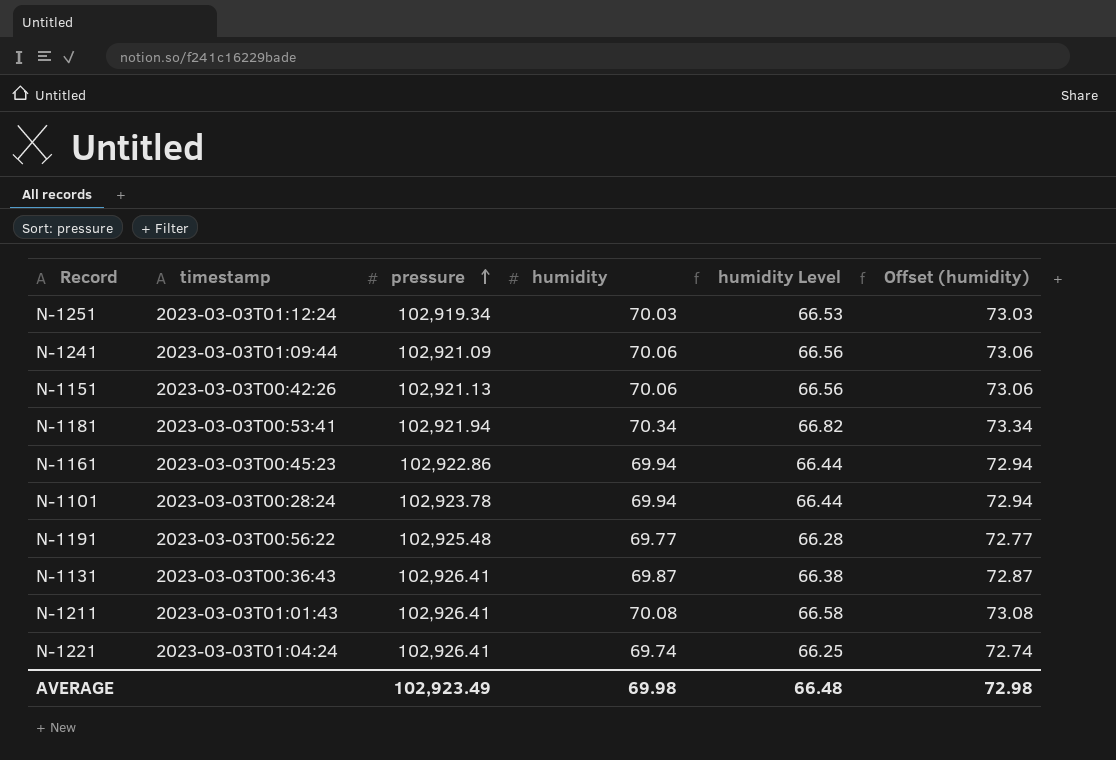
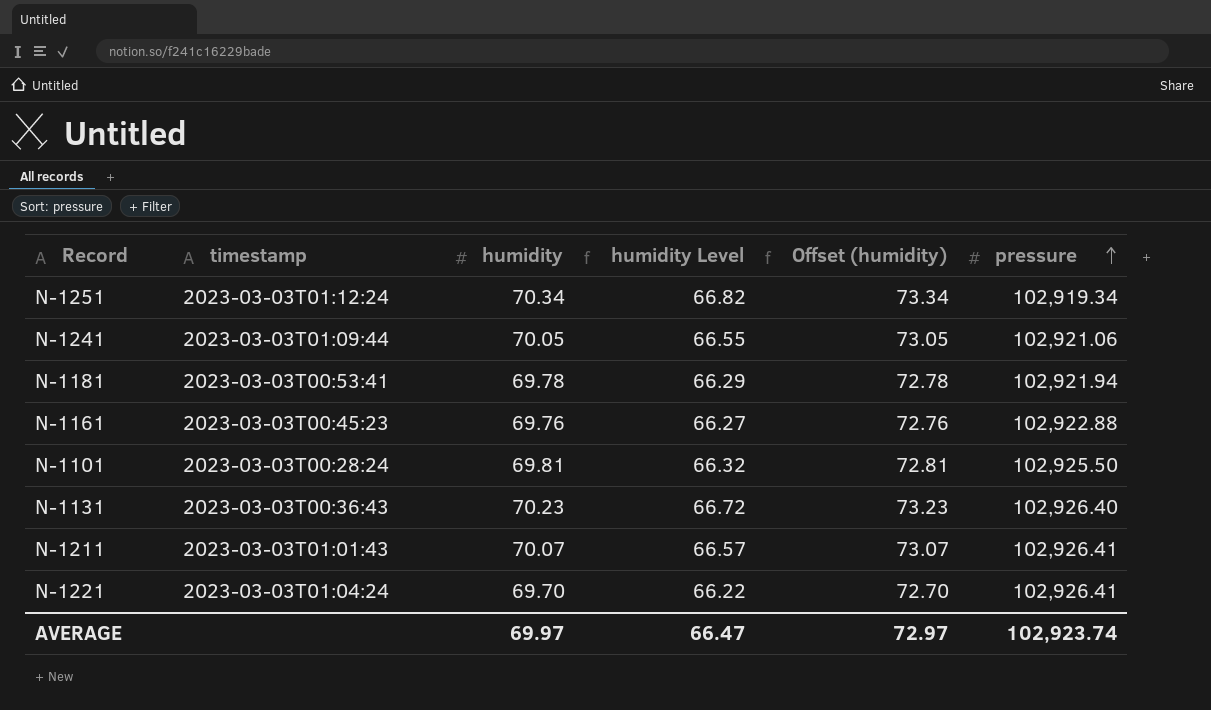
column pressure | position: 3 -> 6
row N-1151: 2023-03-03T00:42:26 | 102,921.13 | 70.06 | 66.56 | 73.06 -> none
row N-1191: 2023-03-03T00:56:22 | 102,925.48 | 69.77 | 66.28 | 72.77 -> none
N-1251 | humidity: 70.03 -> 70.34
N-1251 | humidity Level: 66.53 -> 66.82
N-1251 | Offset (humidity): 73.03 -> 73.34
N-1241 | humidity: 70.06 -> 70.05
N-1241 | humidity Level: 66.56 -> 66.55
N-1241 | Offset (humidity): 73.06 -> 73.05
N-1241 | pressure: 102,921.09 -> 102,921.06
N-1181 | humidity: 70.34 -> 69.78
N-1181 | humidity Level: 66.82 -> 66.29
N-1181 | Offset (humidity): 73.34 -> 72.78
N-1161 | humidity: 69.94 -> 69.76
N-1161 | humidity Level: 66.44 -> 66.27
N-1161 | Offset (humidity): 72.94 -> 72.76
N-1161 | pressure: 102,922.86 -> 102,922.88
N-1101 | humidity: 69.94 -> 69.81
N-1101 | humidity Level: 66.44 -> 66.32
N-1101 | Offset (humidity): 72.94 -> 72.81
N-1101 | pressure: 102,923.78 -> 102,925.50
N-1131 | humidity: 69.87 -> 70.23
N-1131 | humidity Level: 66.38 -> 66.72
N-1131 | Offset (humidity): 72.87 -> 73.23
N-1131 | pressure: 102,926.41 -> 102,926.40
N-1211 | humidity: 70.08 -> 70.07
N-1211 | humidity Level: 66.58 -> 66.57
N-1211 | Offset (humidity): 73.08 -> 73.07
N-1221 | humidity: 69.74 -> 69.70
N-1221 | humidity Level: 66.25 -> 66.22
N-1221 | Offset (humidity): 72.74 -> 72.70
AVERAGE | humidity: 69.98 -> 69.97
AVERAGE | humidity Level: 66.48 -> 66.47
AVERAGE | Offset (humidity): 72.98 -> 72.97
AVERAGE | pressure: 102,923.49 -> 102,923.74

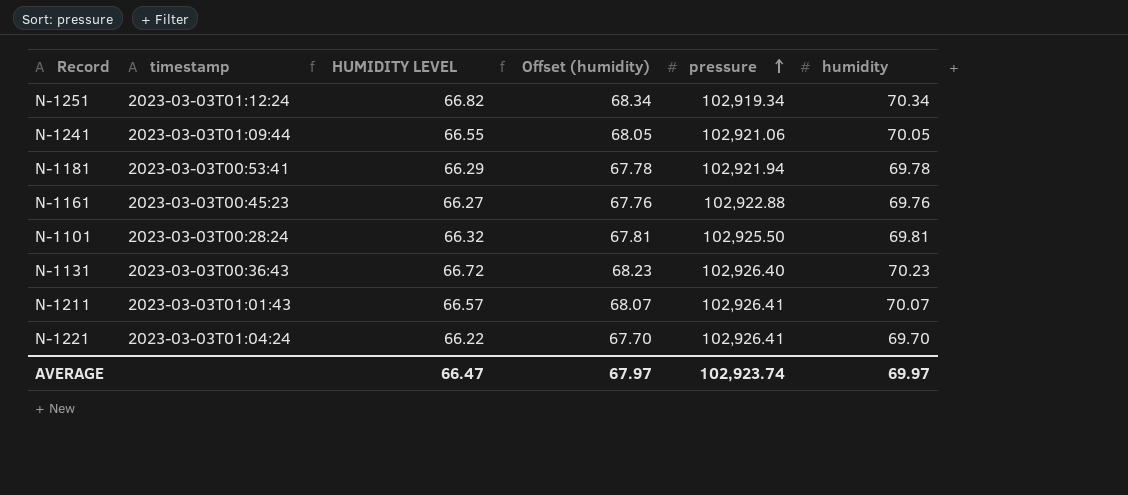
column name: humidity Level -> HUMIDITY LEVEL
column Offset (humidity) | formula: [humidity] + 3 -> [humidity] - 2
column humidity | position: 3 -> 6
AVERAGE | Offset (humidity): 72.97 -> 67.97

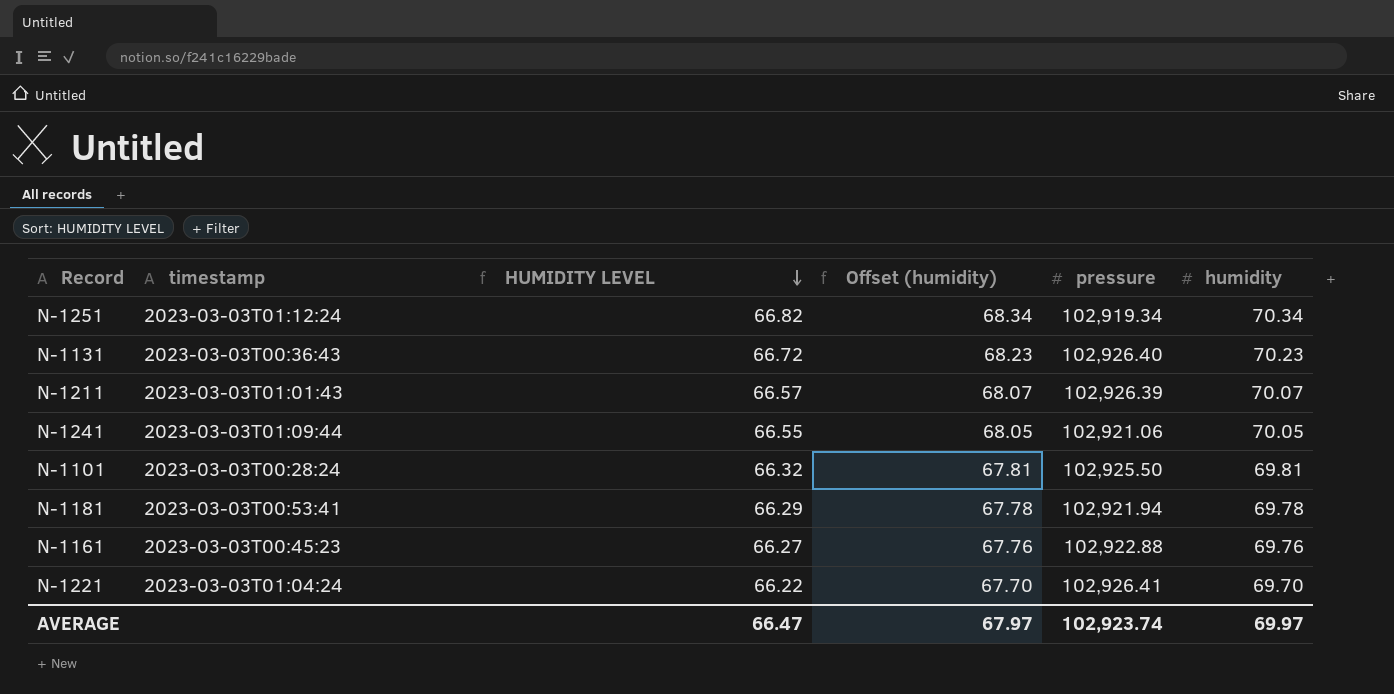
row order: pressure ascending -> HUMIDITY LEVEL descending
N-1211 | pressure: 102,926.41 -> 102,926.39

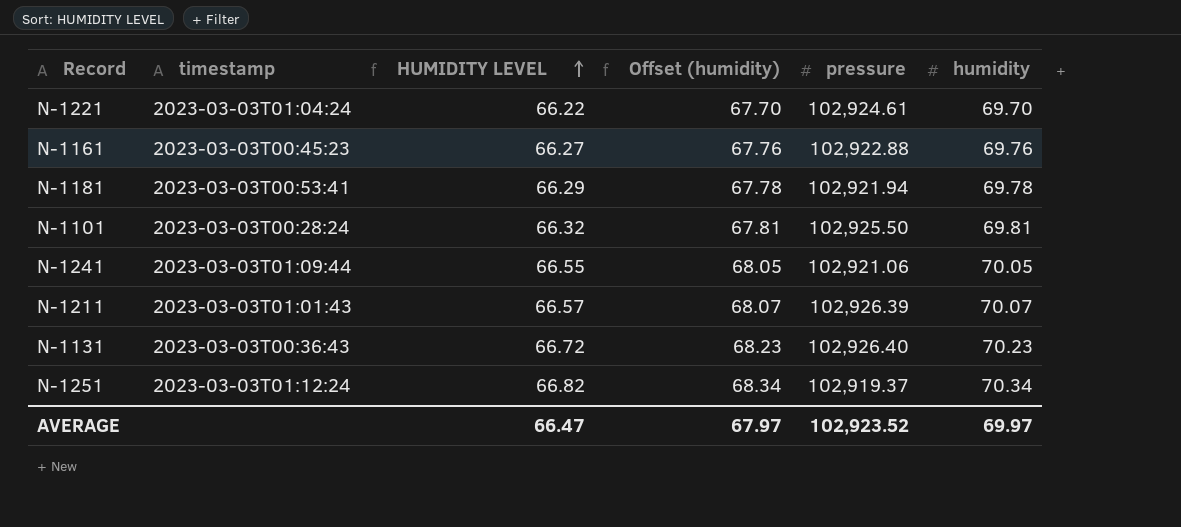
row order: HUMIDITY LEVEL descending -> HUMIDITY LEVEL ascending
N-1221 | pressure: 102,926.41 -> 102,924.61
N-1251 | pressure: 102,919.34 -> 102,919.37
AVERAGE | pressure: 102,923.74 -> 102,923.52

